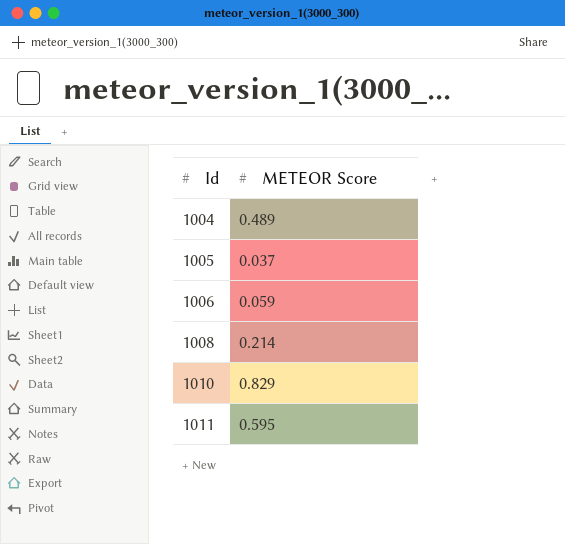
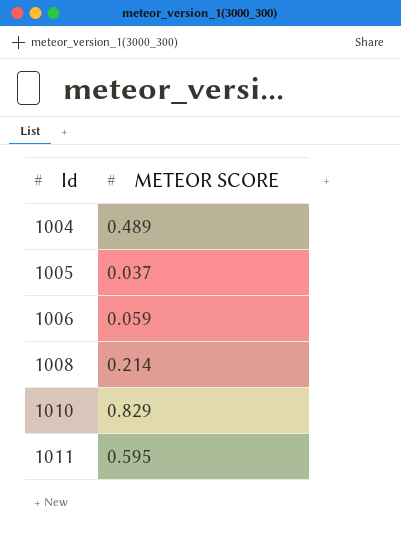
column name: METEOR Score -> METEOR SCORE

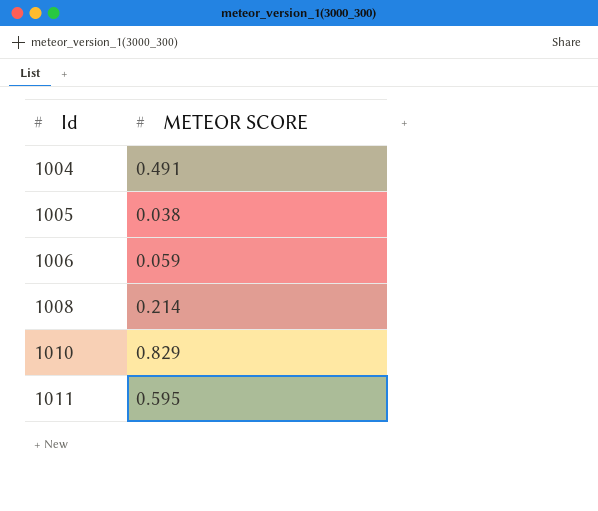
1004 | METEOR SCORE: 0.489 -> 0.491
1005 | METEOR SCORE: 0.037 -> 0.038

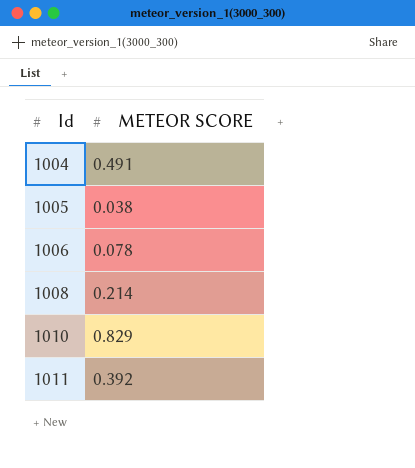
1006 | METEOR SCORE: 0.059 -> 0.078
1011 | METEOR SCORE: 0.595 -> 0.392

